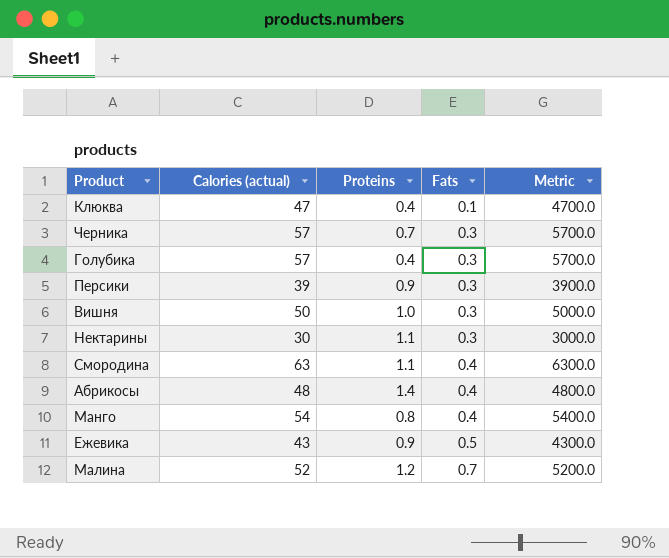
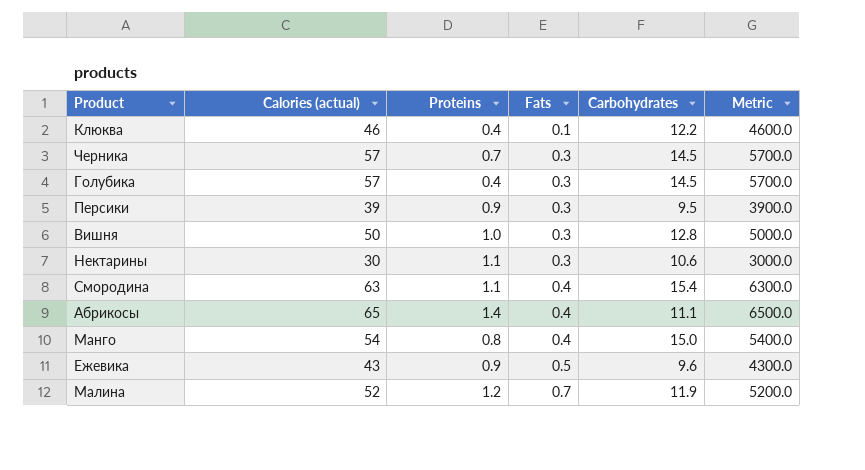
column Carbohydrates | position: none -> 5
Клюква | Calories (actual): 47 -> 46
Клюква | Metric: 4700.0 -> 4600.0
Абрикосы | Calories (actual): 48 -> 65
Абрикосы | Metric: 4800.0 -> 6500.0

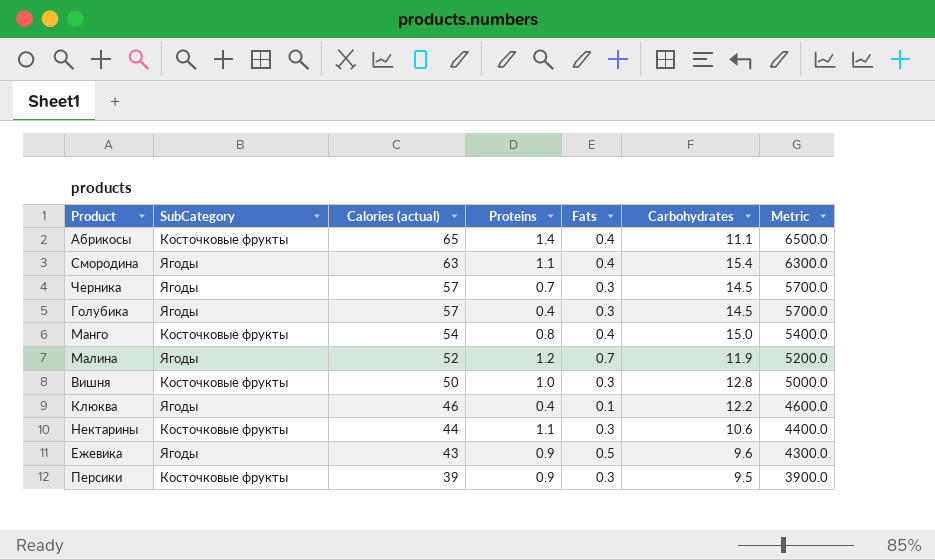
row order: Fats ascending -> Calories (actual) descending
column SubCategory | position: none -> 2
Нектарины | Calories (actual): 30 -> 44
Нектарины | Metric: 3000.0 -> 4400.0

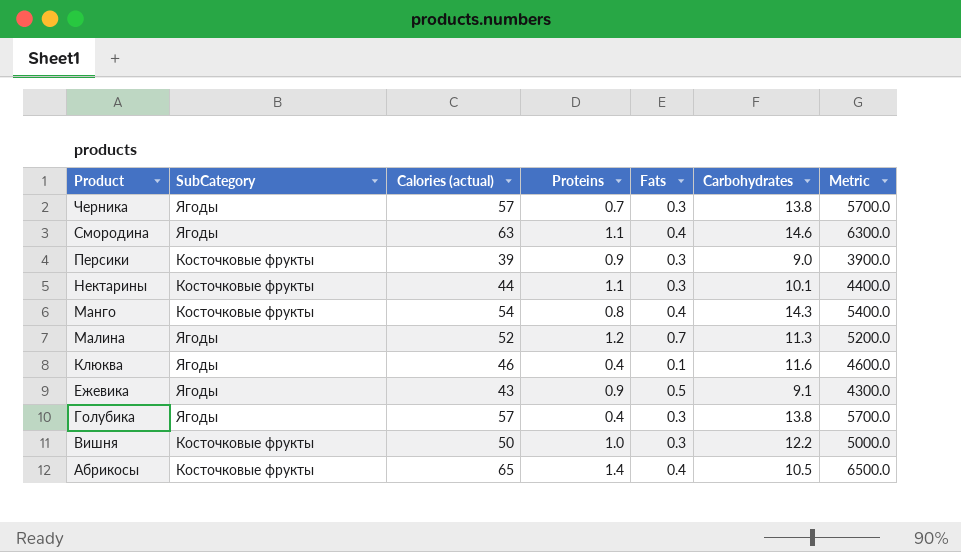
row order: Calories (actual) descending -> Product descending
Черника | Carbohydrates: 14.5 -> 13.8
Смородина | Carbohydrates: 15.4 -> 14.6
Персики | Carbohydrates: 9.5 -> 9.0
Нектарины | Carbohydrates: 10.6 -> 10.1
Манго | Carbohydrates: 15.0 -> 14.3
Малина | Carbohydrates: 11.9 -> 11.3
Клюква | Carbohydrates: 12.2 -> 11.6
Ежевика | Carbohydrates: 9.6 -> 9.1
Голубика | Carbohydrates: 14.5 -> 13.8
Вишня | Carbohydrates: 12.8 -> 12.2
Абрикосы | Carbohydrates: 11.1 -> 10.5

